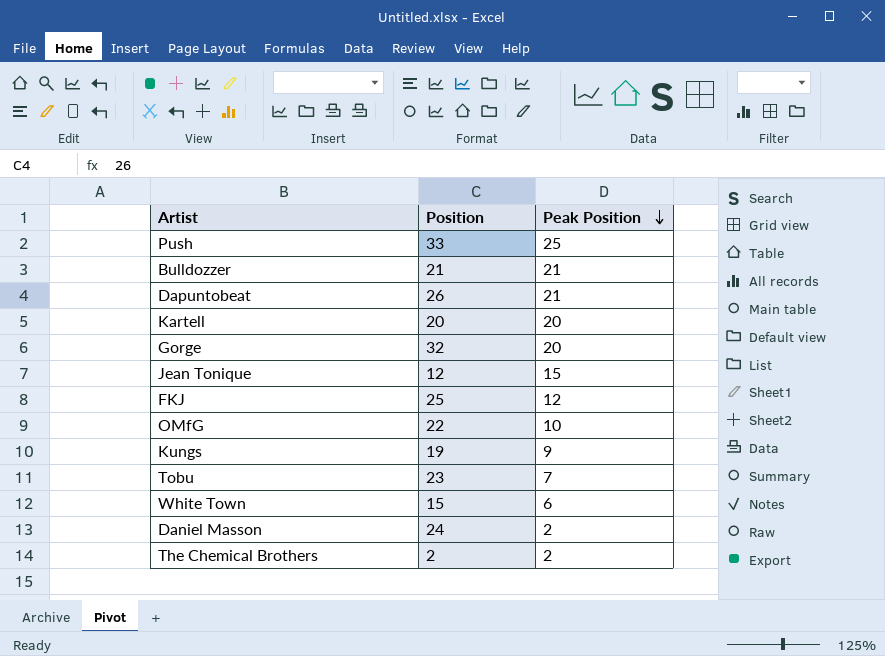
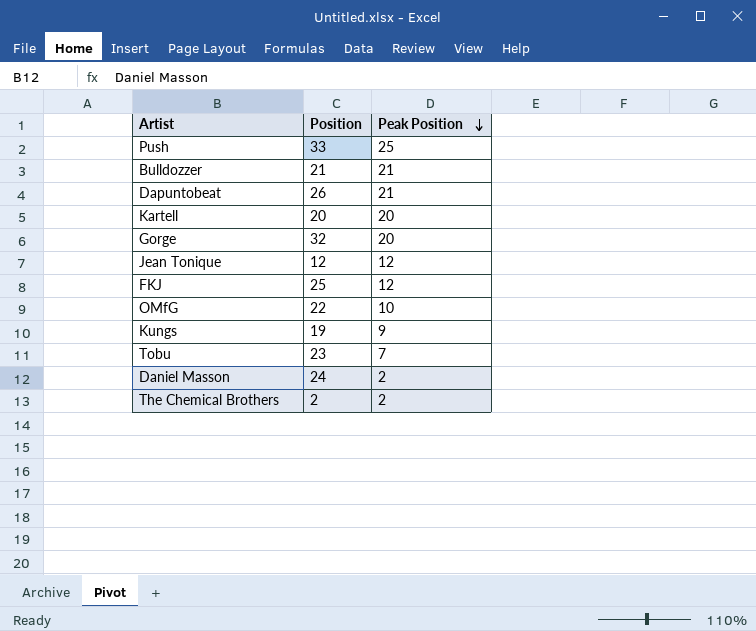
row White Town: 15 | 6 -> none
Jean Tonique | Peak Position: 15 -> 12

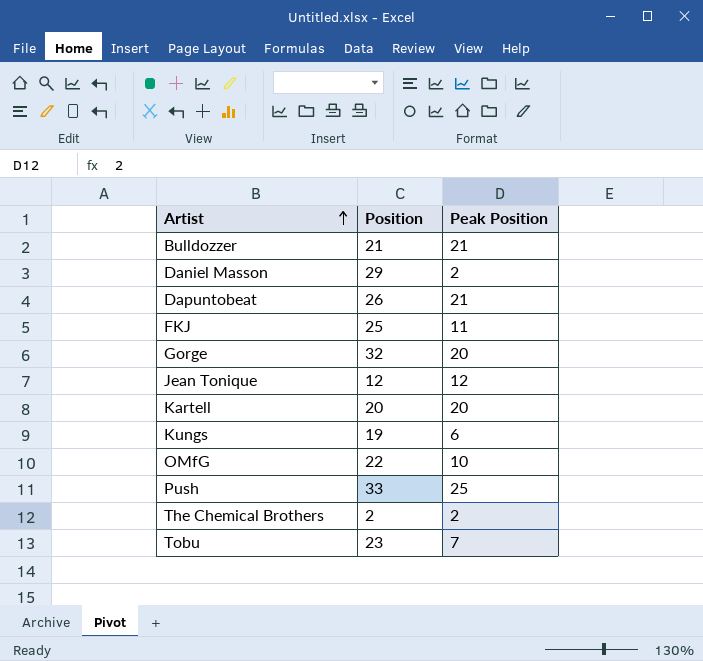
row order: Peak Position descending -> Artist ascending
Daniel Masson | Position: 24 -> 29
FKJ | Peak Position: 12 -> 11
Kungs | Peak Position: 9 -> 6

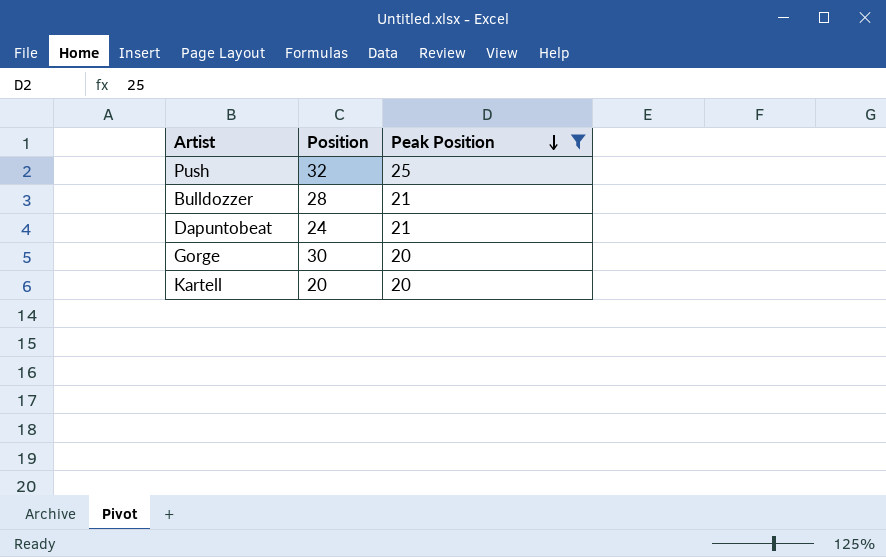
filter: none -> Peak Position >= 20
row order: Artist ascending -> Peak Position descending
Push | Position: 33 -> 32
Bulldozzer | Position: 21 -> 28
Dapuntobeat | Position: 26 -> 24
Gorge | Position: 32 -> 30

